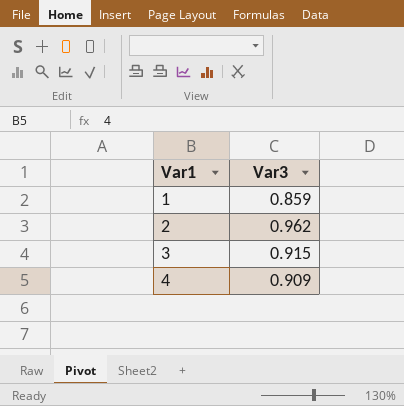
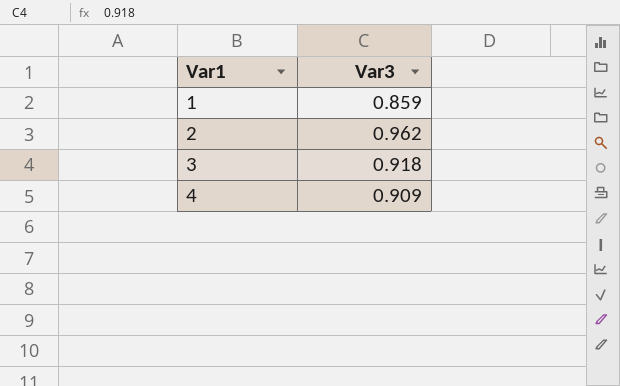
3 | Var3: 0.915 -> 0.918

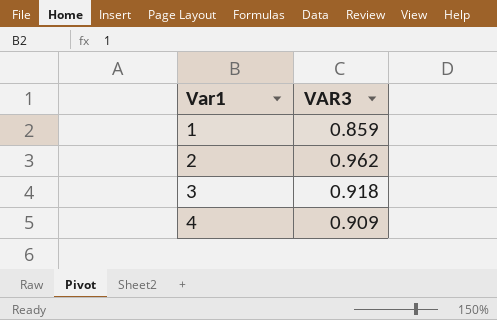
column name: Var3 -> VAR3

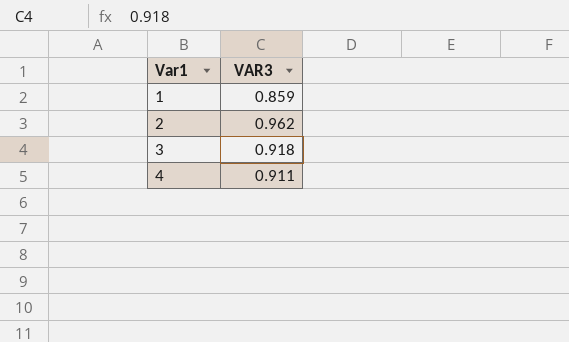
4 | VAR3: 0.909 -> 0.911

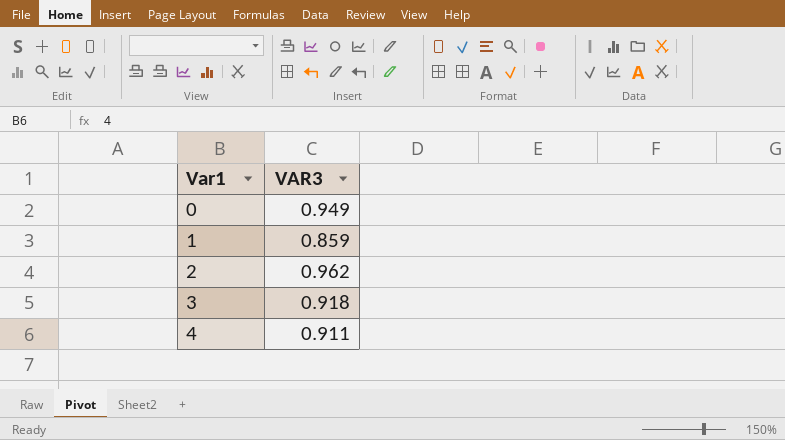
row 0: none -> 0.949

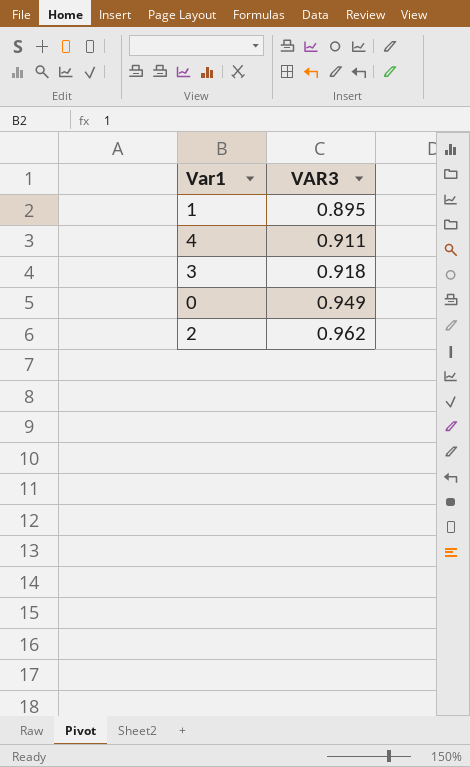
row order: Var1 ascending -> VAR3 ascending
1 | VAR3: 0.859 -> 0.895

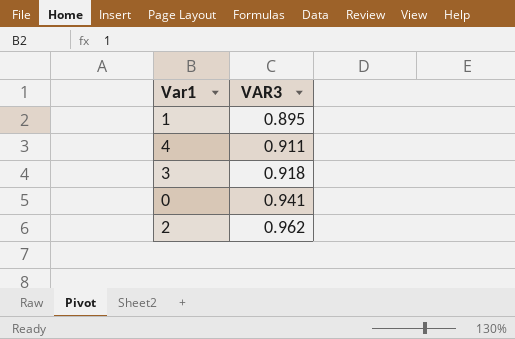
0 | VAR3: 0.949 -> 0.941

